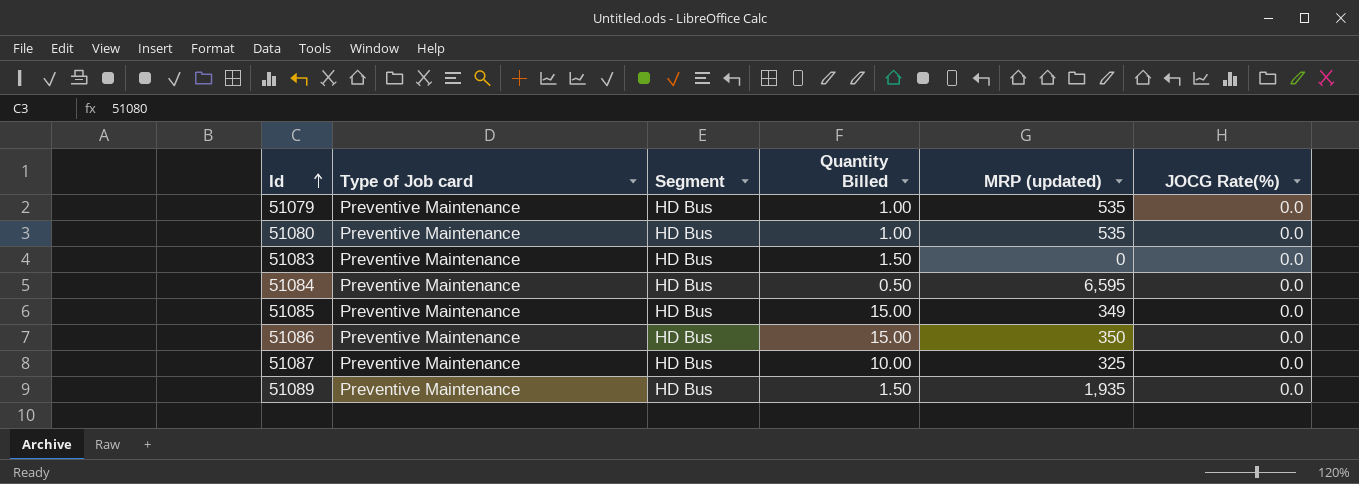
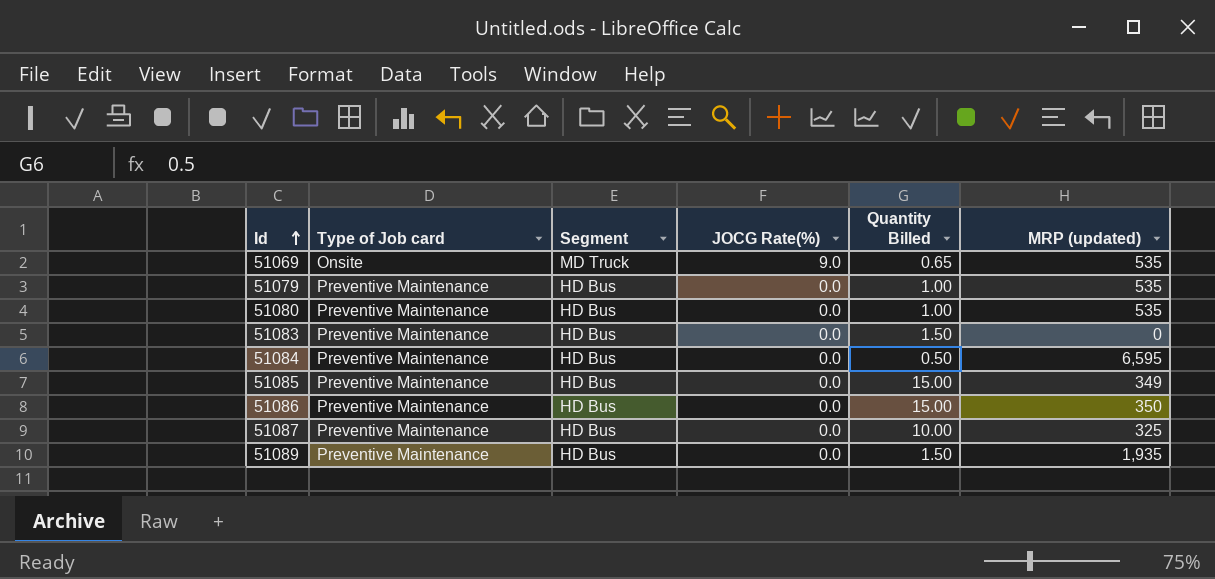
column JOCG Rate(%) | position: 6 -> 4
row 51069: none -> Onsite | MD Truck | 9.0 | 0.65 | 535

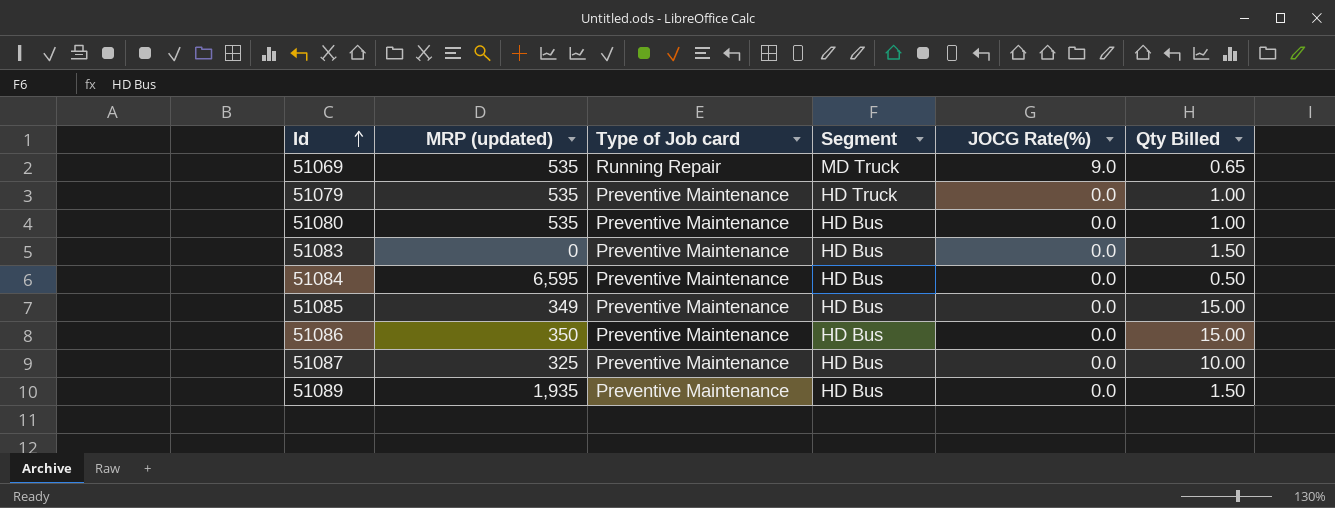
column MRP (updated) | position: 6 -> 2
column name: Quantity Billed -> Qty Billed
51069 | Type of Job card: Onsite -> Running Repair
51079 | Segment: HD Bus -> HD Truck

